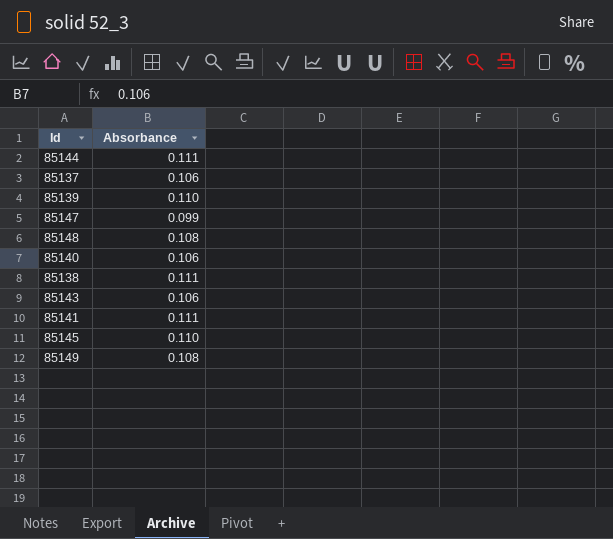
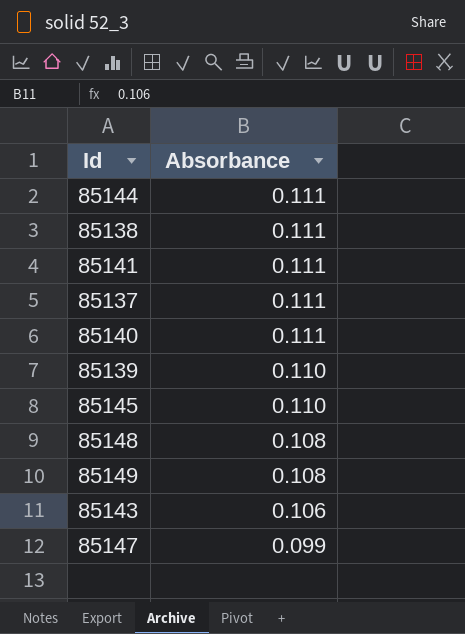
row order: none -> Absorbance descending
85137 | Absorbance: 0.106 -> 0.111
85140 | Absorbance: 0.106 -> 0.111

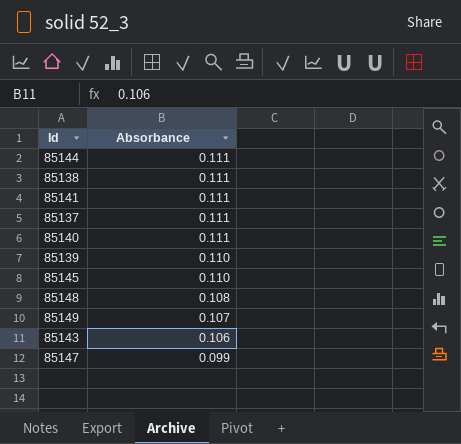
85149 | Absorbance: 0.108 -> 0.107

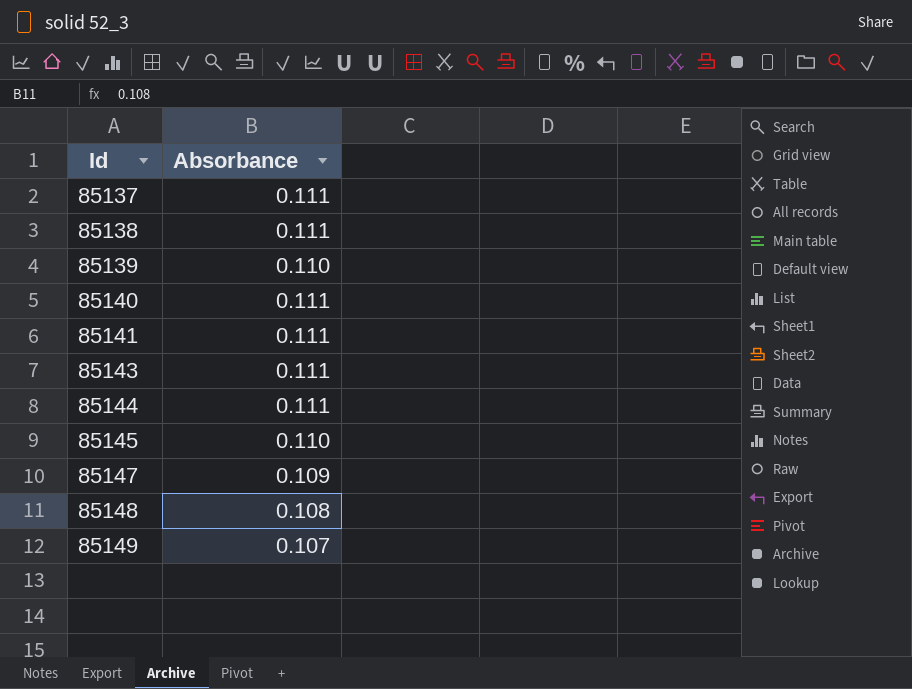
row order: Absorbance descending -> Id ascending
85143 | Absorbance: 0.106 -> 0.111
85147 | Absorbance: 0.099 -> 0.109

